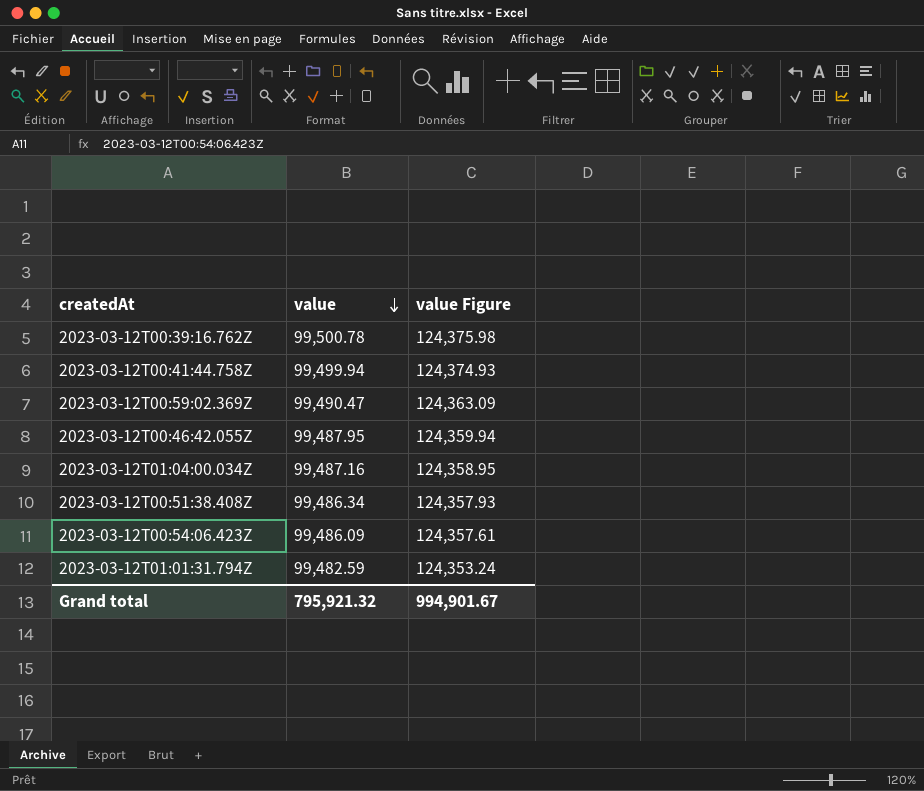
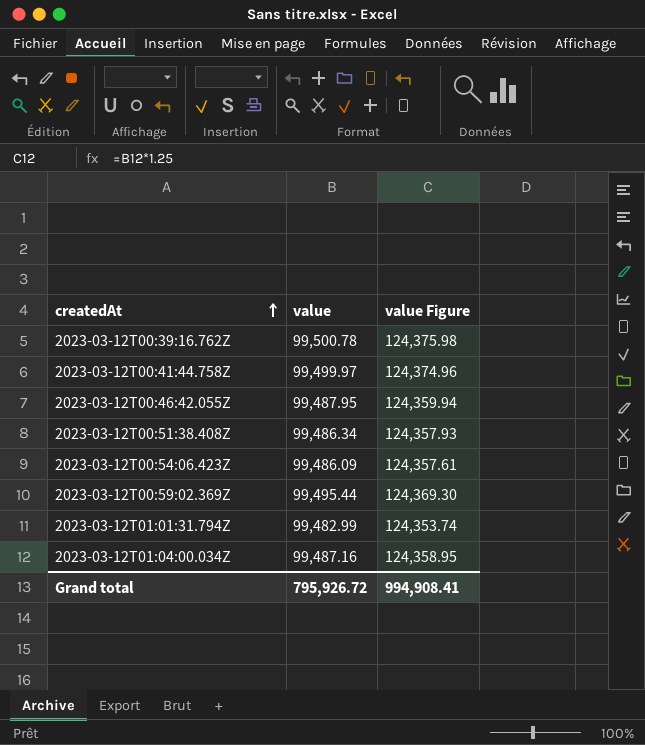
row order: value descending -> createdAt ascending
2023-03-12T00:41:44.758Z | value: 99,499.94 -> 99,499.97
2023-03-12T00:41:44.758Z | value Figure: 124,374.93 -> 124,374.96
2023-03-12T00:59:02.369Z | value: 99,490.47 -> 99,495.44
2023-03-12T00:59:02.369Z | value Figure: 124,363.09 -> 124,369.30
2023-03-12T01:01:31.794Z | value: 99,482.59 -> 99,482.99
2023-03-12T01:01:31.794Z | value Figure: 124,353.24 -> 124,353.74
Grand total | value: 795,921.32 -> 795,926.72
Grand total | value Figure: 994,901.67 -> 994,908.41

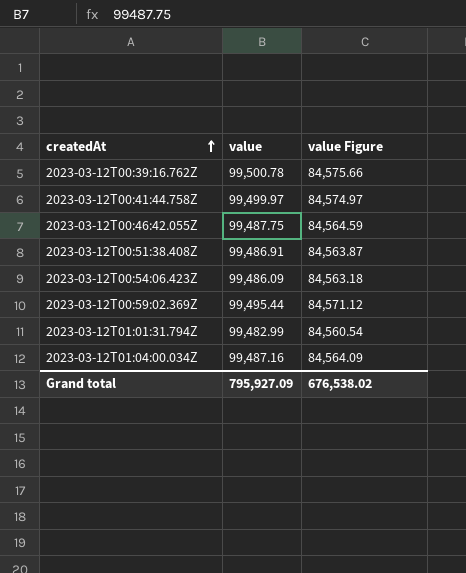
column value Figure | formula: [value] * 1.25 -> [value] * 0.85
2023-03-12T00:46:42.055Z | value: 99,487.95 -> 99,487.75
2023-03-12T00:51:38.408Z | value: 99,486.34 -> 99,486.91
Grand total | value: 795,926.72 -> 795,927.09
Grand total | value Figure: 994,908.41 -> 676,538.02

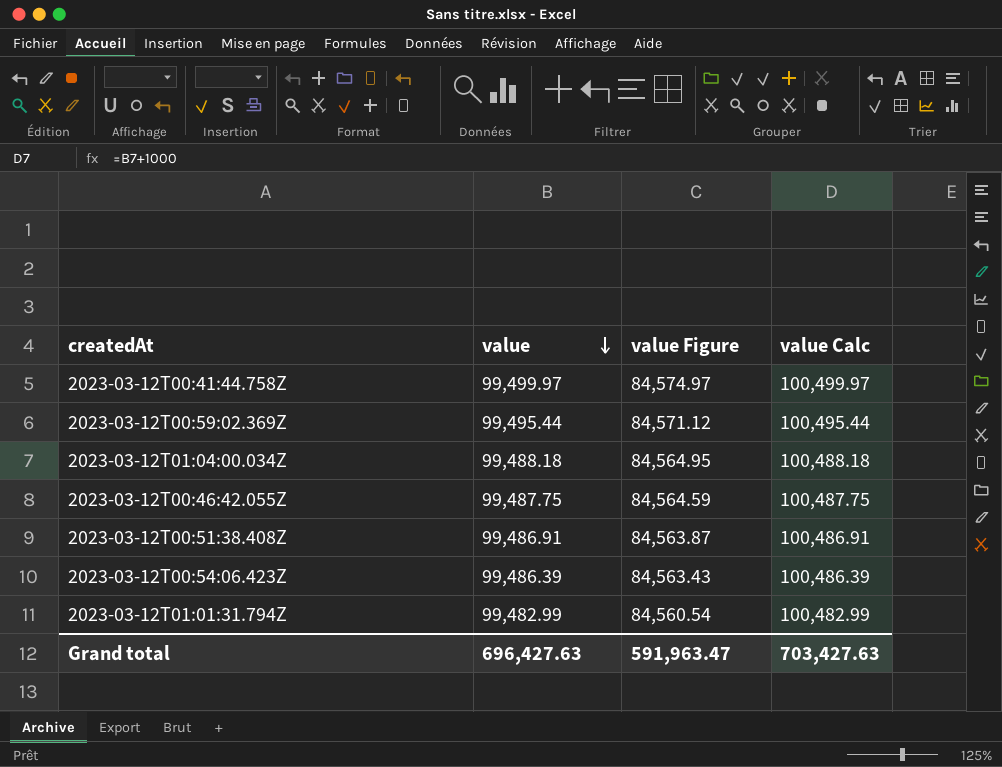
row order: createdAt ascending -> value descending
column value Calc | formula: none -> [value] + 1000
row 2023-03-12T00:39:16.762Z: 99,500.78 | 84,575.66 -> none
2023-03-12T01:04:00.034Z | value: 99,487.16 -> 99,488.18
2023-03-12T01:04:00.034Z | value Figure: 84,564.09 -> 84,564.95
2023-03-12T00:54:06.423Z | value: 99,486.09 -> 99,486.39
2023-03-12T00:54:06.423Z | value Figure: 84,563.18 -> 84,563.43
Grand total | value: 795,927.09 -> 696,427.63
Grand total | value Figure: 676,538.02 -> 591,963.47

